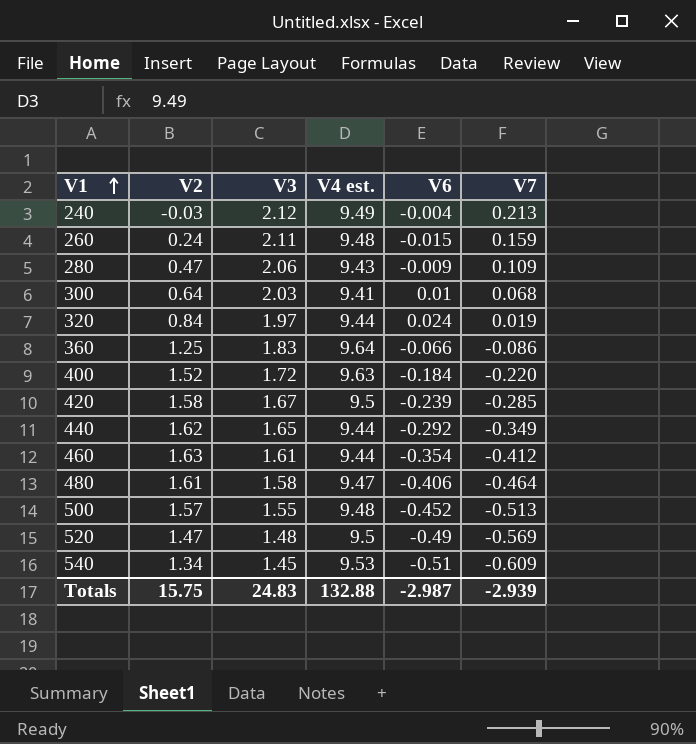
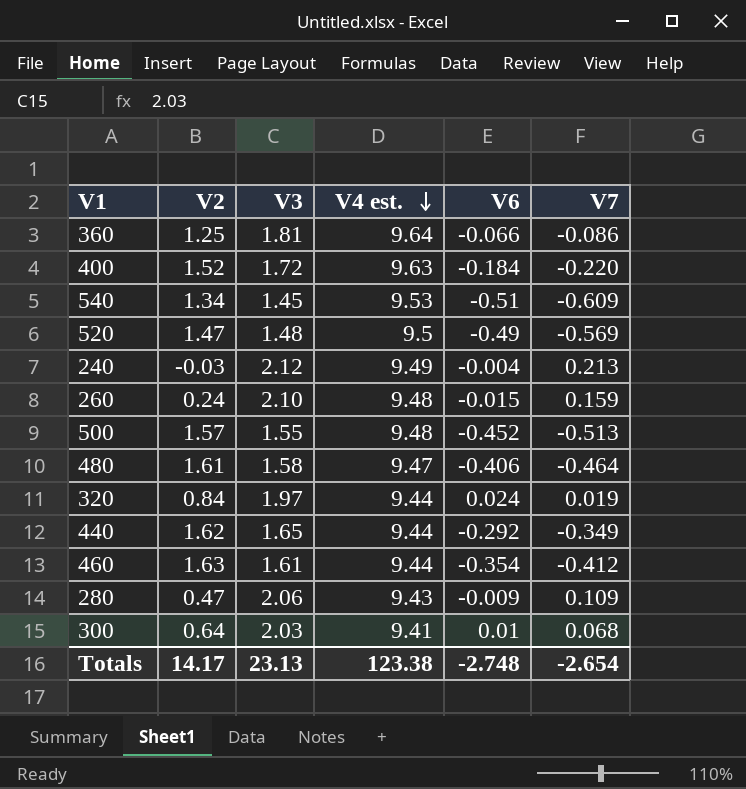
row order: V1 ascending -> V4 est. descending
row 420: 1.58 | 1.67 | 9.5 | -0.239 | -0.285 -> none
360 | V3: 1.83 -> 1.81
260 | V3: 2.11 -> 2.10
Totals | V2: 15.75 -> 14.17
Totals | V3: 24.83 -> 23.13
Totals | V4 est.: 132.88 -> 123.38
Totals | V6: -2.987 -> -2.748
Totals | V7: -2.939 -> -2.654

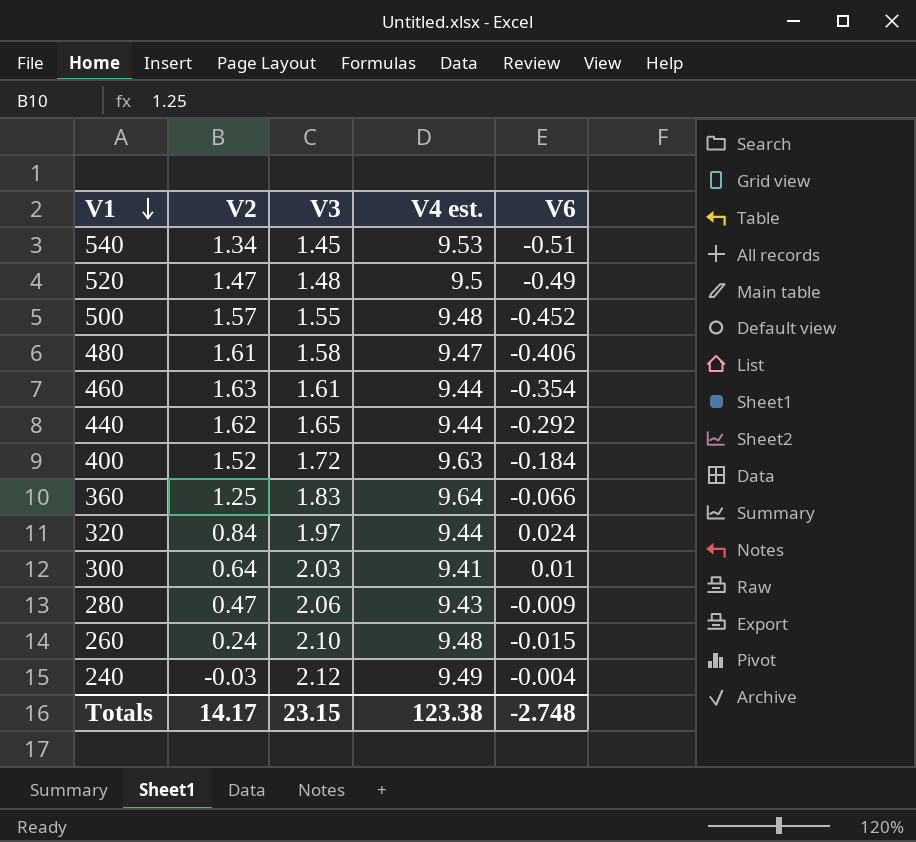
row order: V4 est. descending -> V1 descending
column V7 | position: 6 -> none
360 | V3: 1.81 -> 1.83
Totals | V3: 23.13 -> 23.15

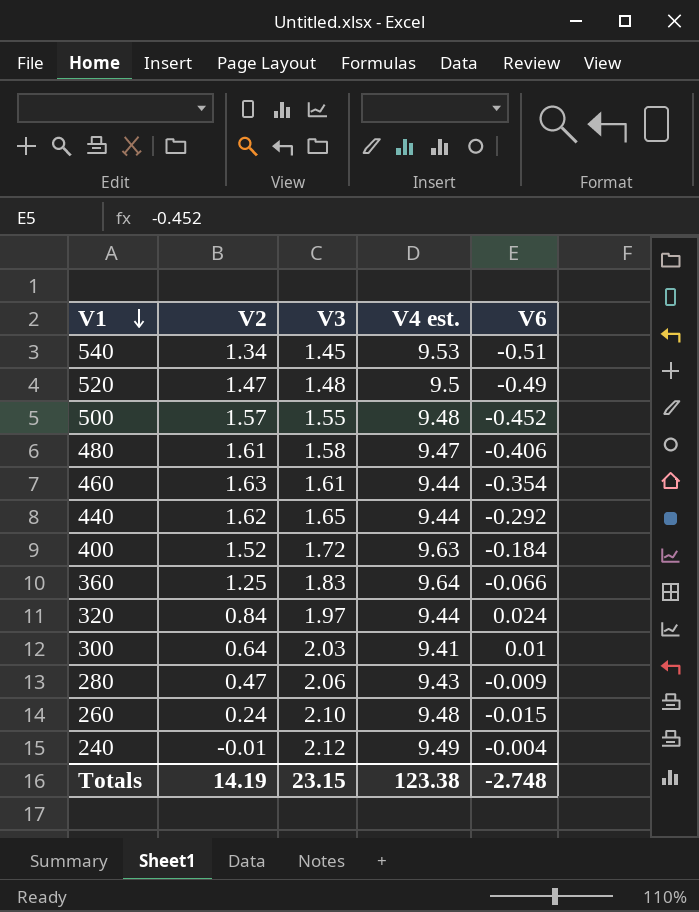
240 | V2: -0.03 -> -0.01
Totals | V2: 14.17 -> 14.19

